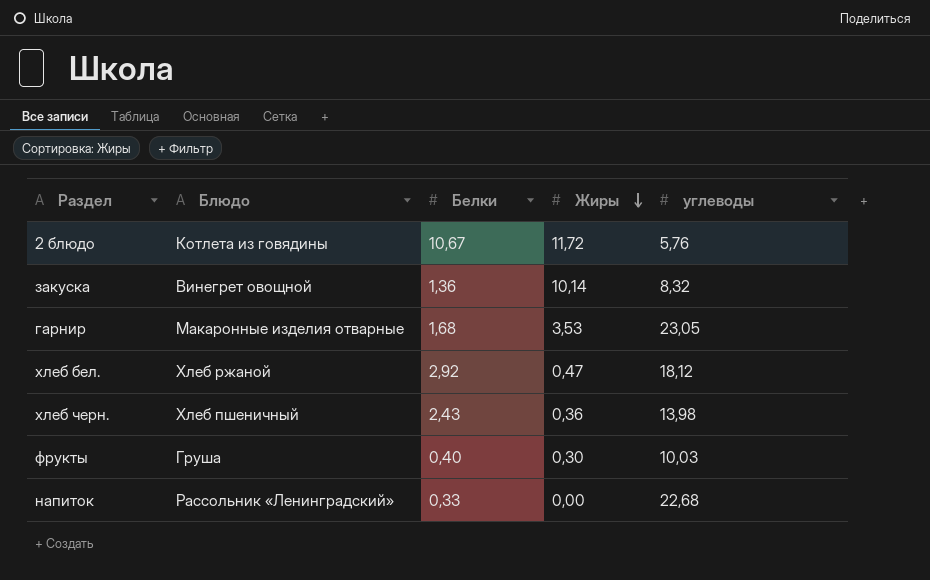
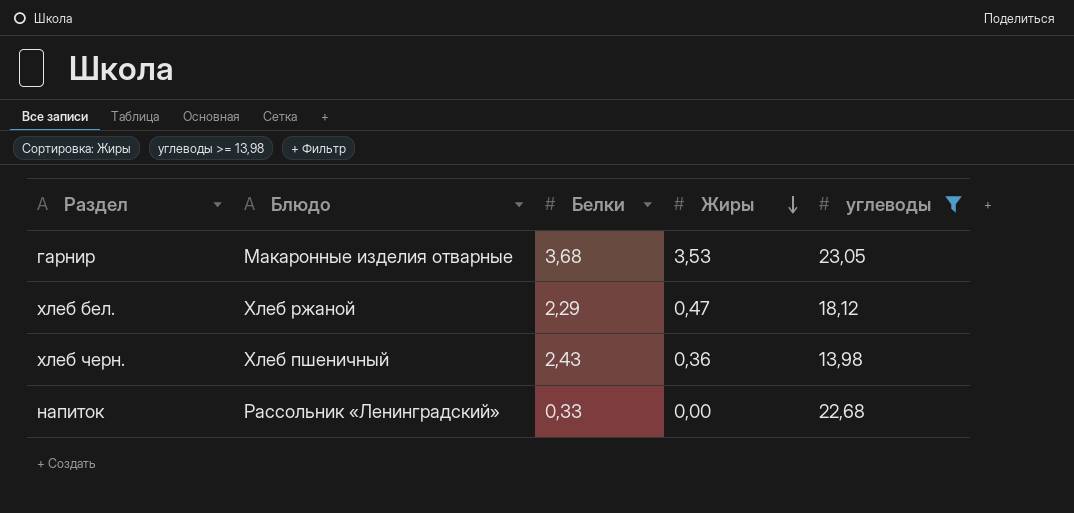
filter: none -> углеводы >= 13,98
гарнир | Белки: 1,68 -> 3,68
хлеб бел. | Белки: 2,92 -> 2,29

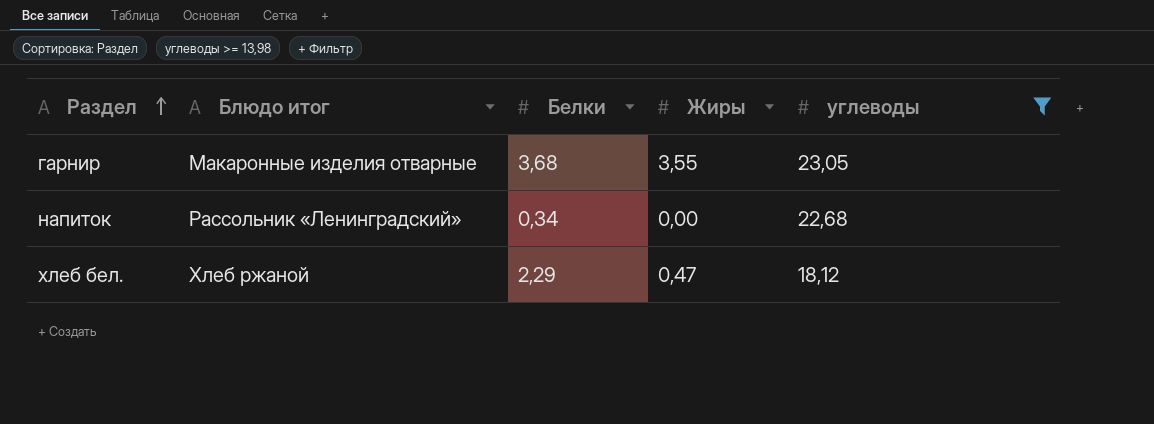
row order: Жиры descending -> Раздел ascending
column name: Блюдо -> Блюдо итог
row хлеб черн.: Хлеб пшеничный | 2,43 | 0,36 | 13,98 -> none
гарнир | Жиры: 3,53 -> 3,55
напиток | Белки: 0,33 -> 0,34

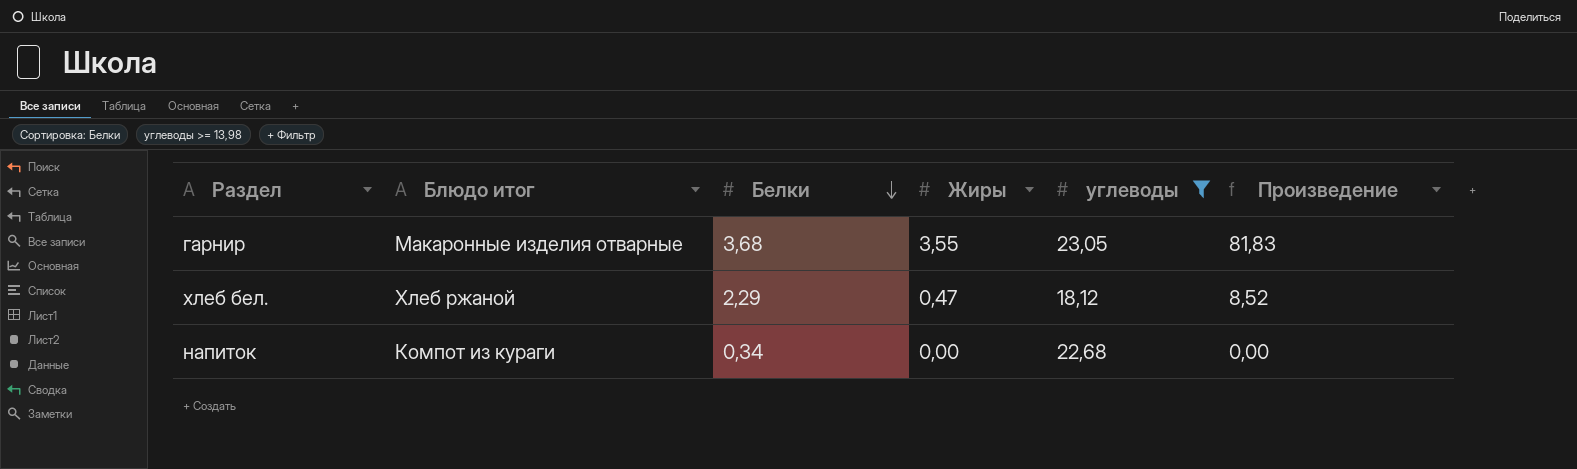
row order: Раздел ascending -> Белки descending
column Произведение | formula: none -> [Жиры] * [углеводы]
напиток | Блюдо итог: Рассольник «Ленинградский» -> Компот из кураги

